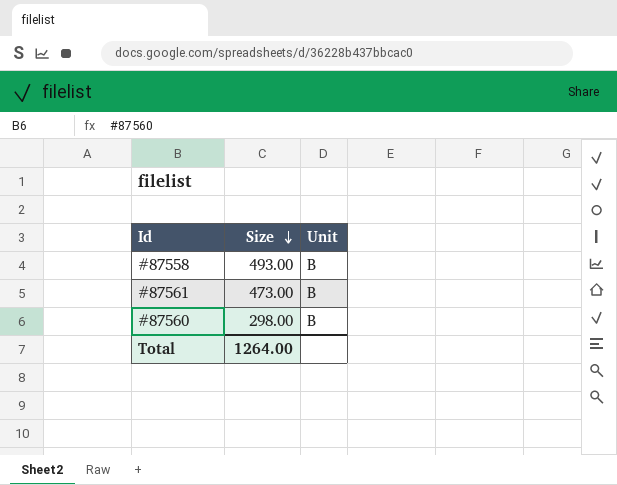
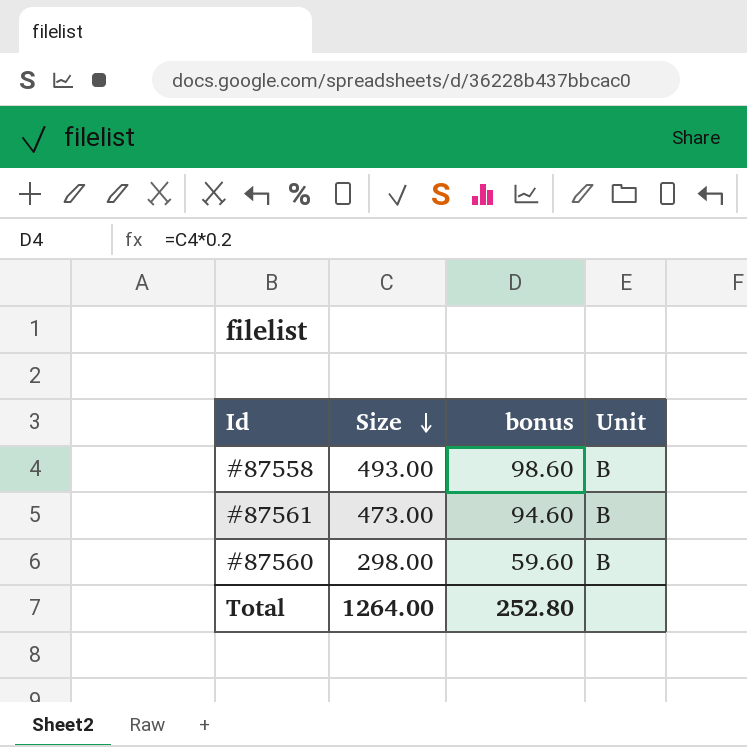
column bonus | formula: none -> [Size] * 0.2

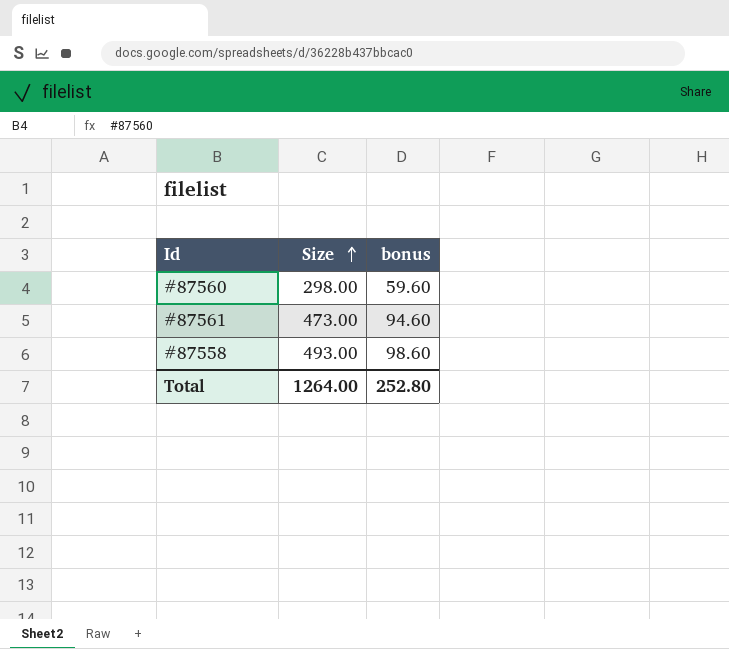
row order: Size descending -> Size ascending
column Unit | position: 4 -> none

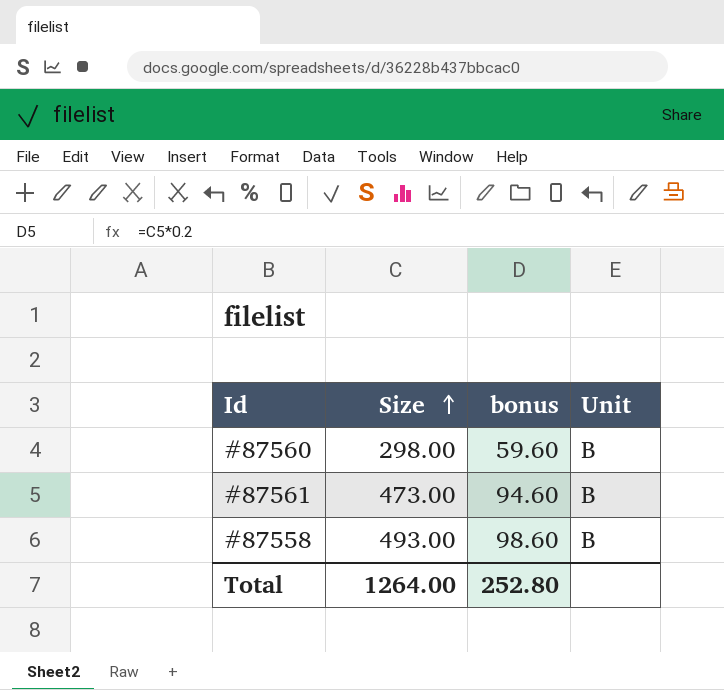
column Unit | position: none -> 4

